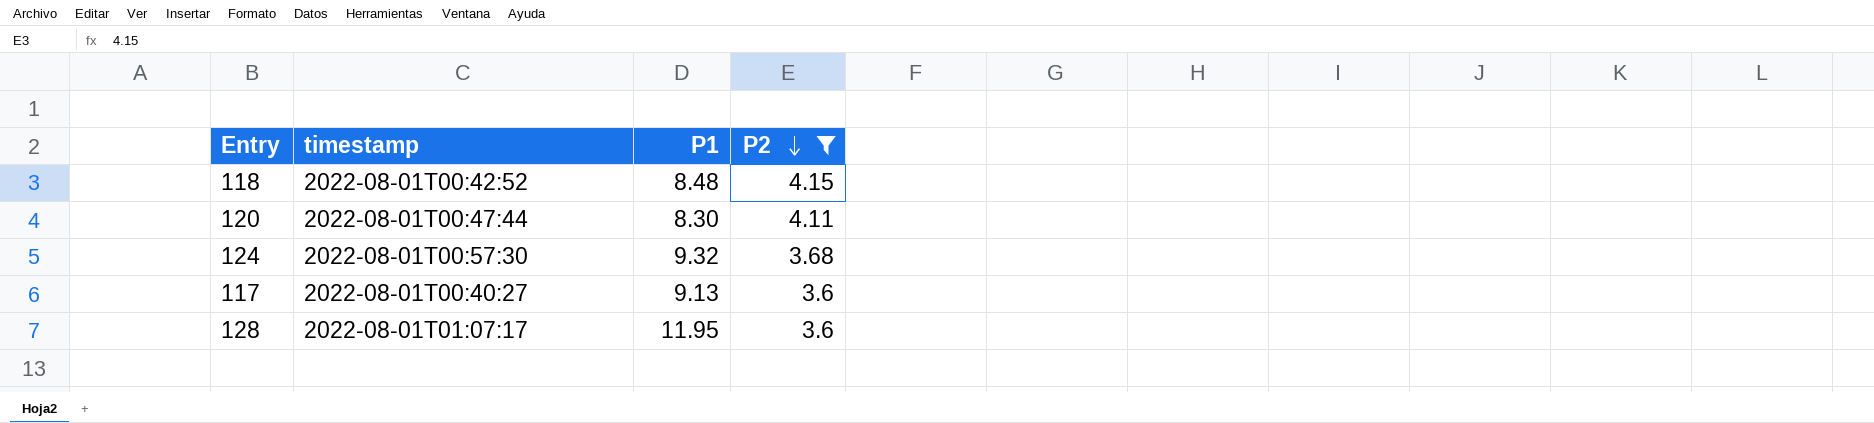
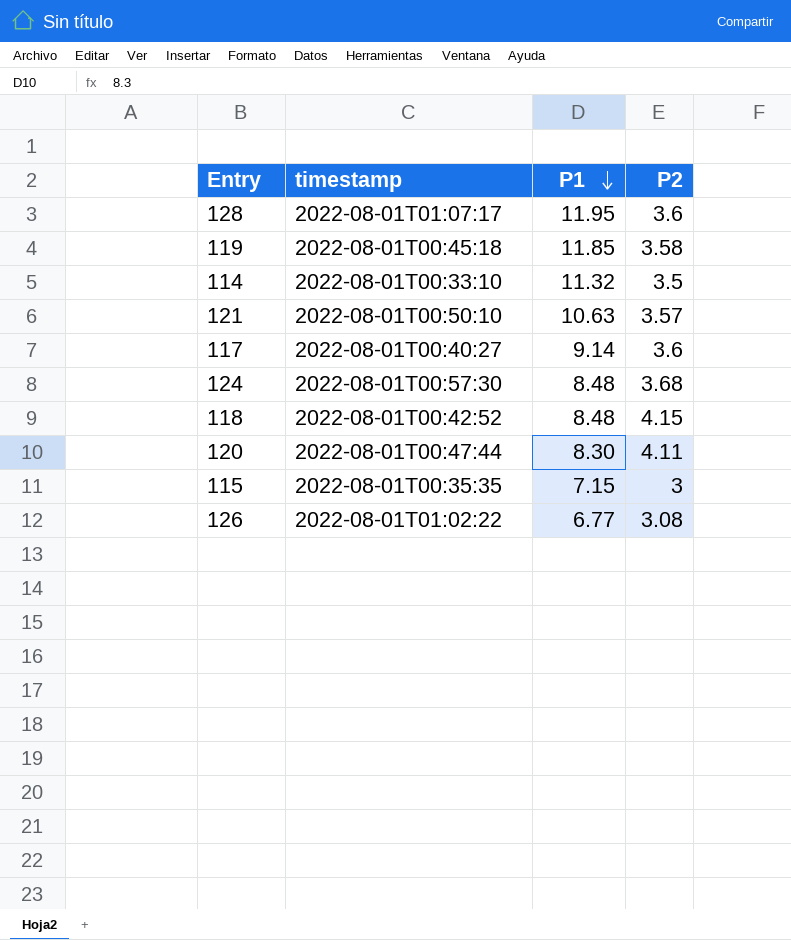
filter: P2 >= 3.6 -> none
row order: P2 descending -> P1 descending
117 | P1: 9.13 -> 9.14
124 | P1: 9.32 -> 8.48

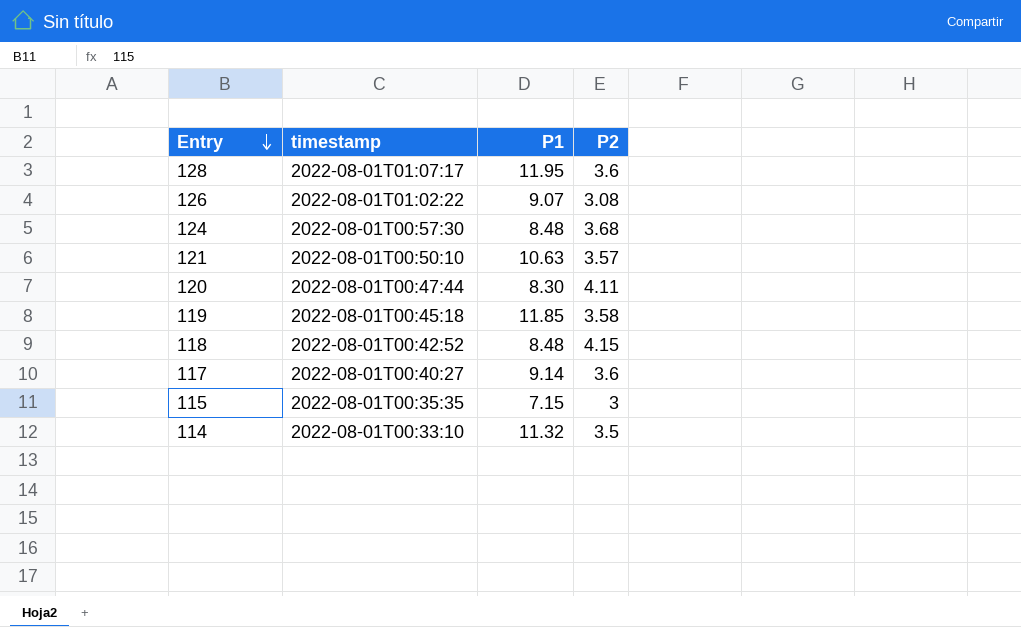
row order: P1 descending -> Entry descending
126 | P1: 6.77 -> 9.07

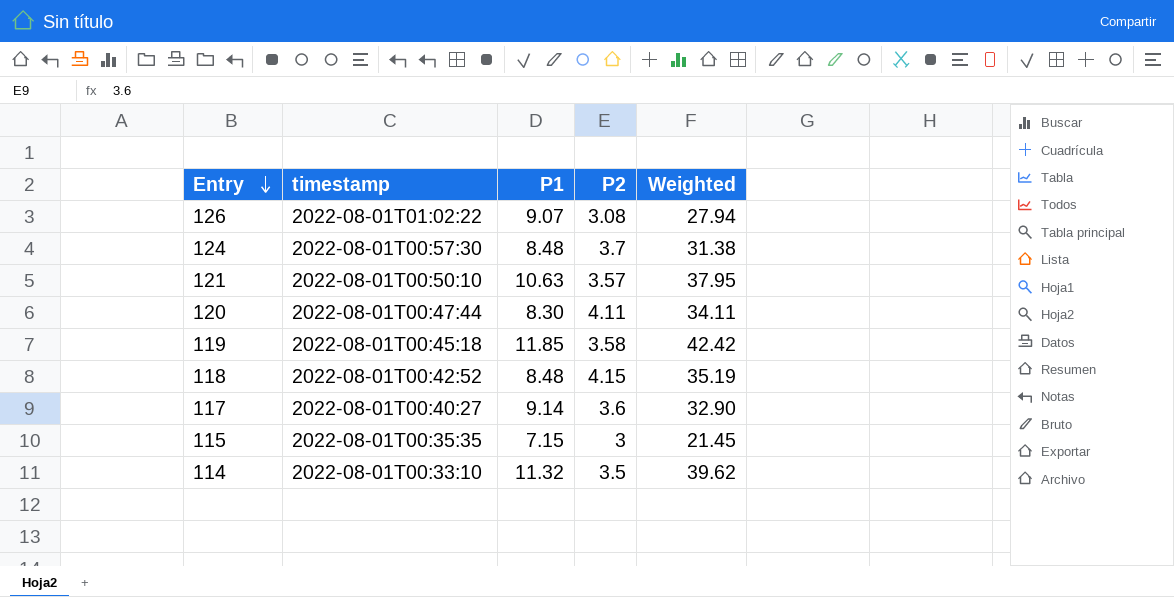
column Weighted | formula: none -> [P1] * [P2]
row 128: 2022-08-01T01:07:17 | 11.95 | 3.6 -> none
124 | P2: 3.68 -> 3.7

